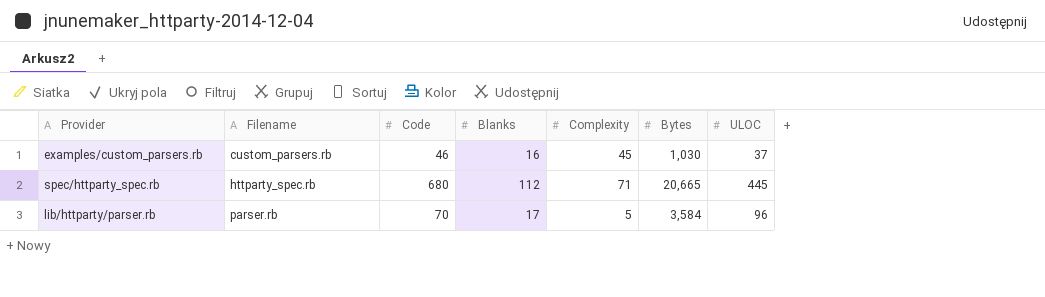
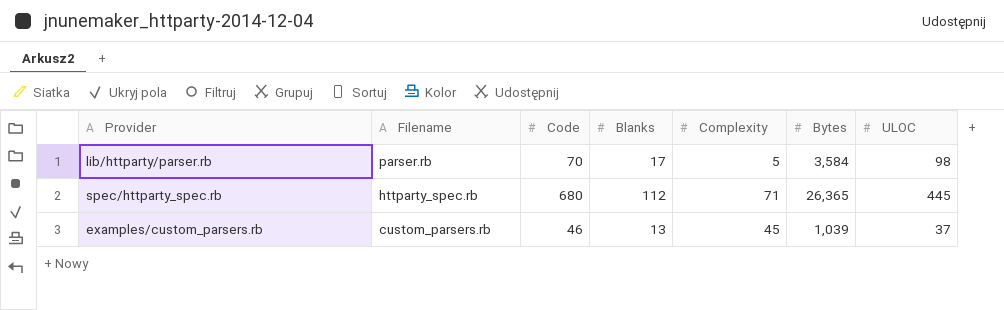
row order: Filename ascending -> Filename descending
lib/httparty/parser.rb | ULOC: 96 -> 98
spec/httparty_spec.rb | Bytes: 20,665 -> 26,365
examples/custom_parsers.rb | Blanks: 16 -> 13
examples/custom_parsers.rb | Bytes: 1,030 -> 1,039

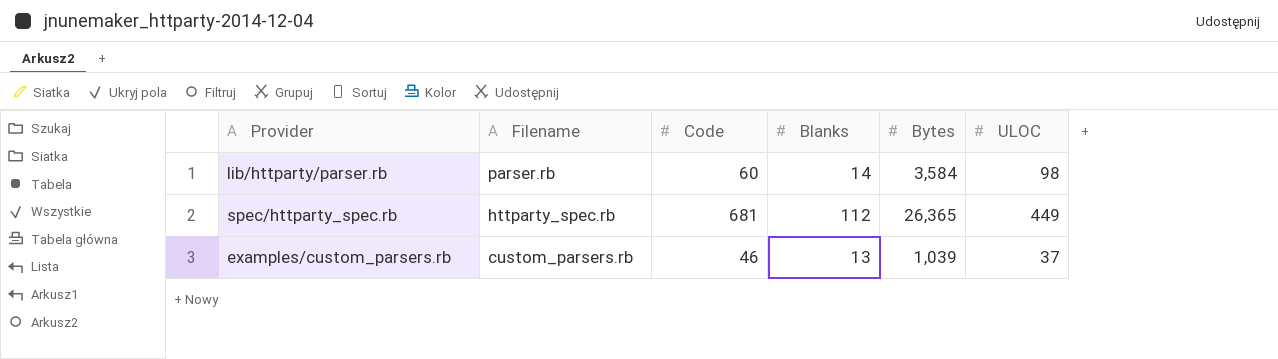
column Complexity | position: 5 -> none
lib/httparty/parser.rb | Code: 70 -> 60
lib/httparty/parser.rb | Blanks: 17 -> 14
spec/httparty_spec.rb | Code: 680 -> 681
spec/httparty_spec.rb | ULOC: 445 -> 449

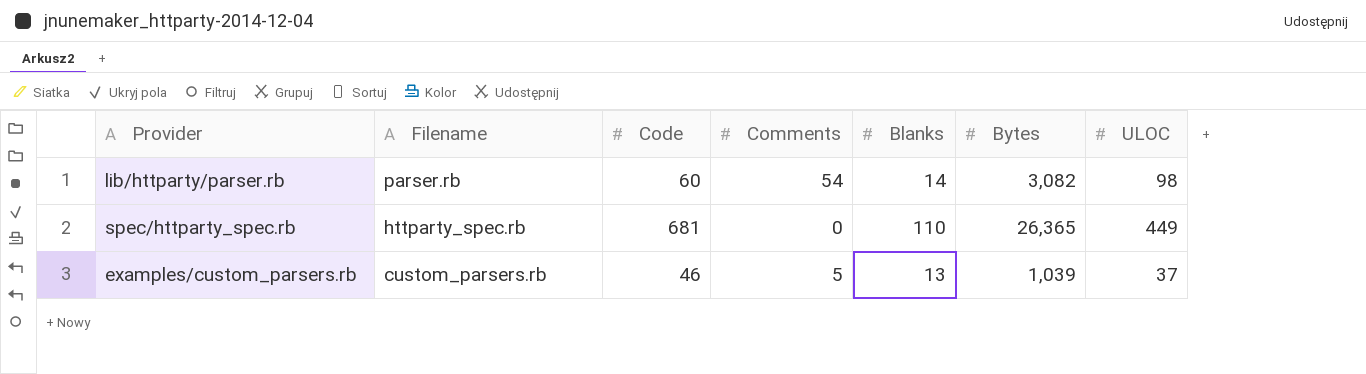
column Comments | position: none -> 4
lib/httparty/parser.rb | Bytes: 3,584 -> 3,082
spec/httparty_spec.rb | Blanks: 112 -> 110

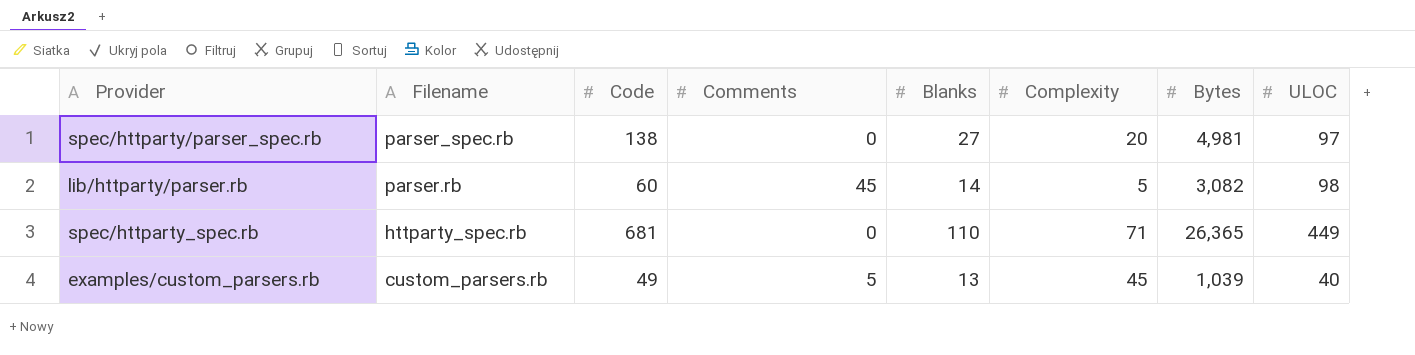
column Complexity | position: none -> 6
row spec/httparty/parser_spec.rb: none -> parser_spec.rb | 138 | 0 | 27 | 20 | 4,981 | 97
lib/httparty/parser.rb | Comments: 54 -> 45
examples/custom_parsers.rb | Code: 46 -> 49
examples/custom_parsers.rb | ULOC: 37 -> 40

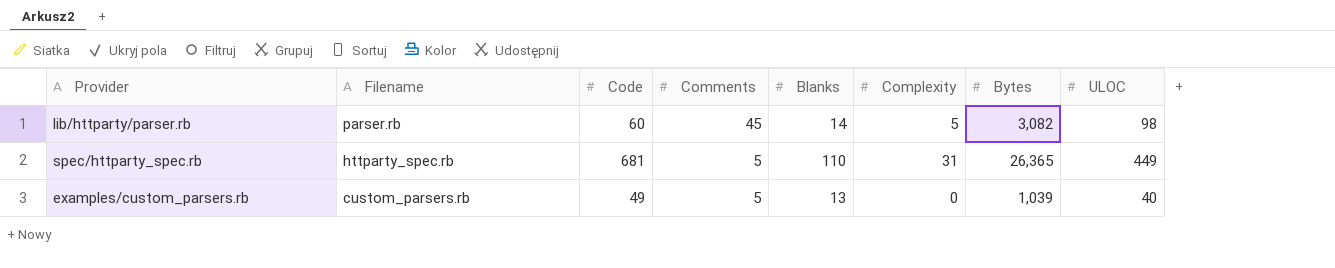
row spec/httparty/parser_spec.rb: parser_spec.rb | 138 | 0 | 27 | 20 | 4,981 | 97 -> none
spec/httparty_spec.rb | Comments: 0 -> 5
spec/httparty_spec.rb | Complexity: 71 -> 31
examples/custom_parsers.rb | Complexity: 45 -> 0

